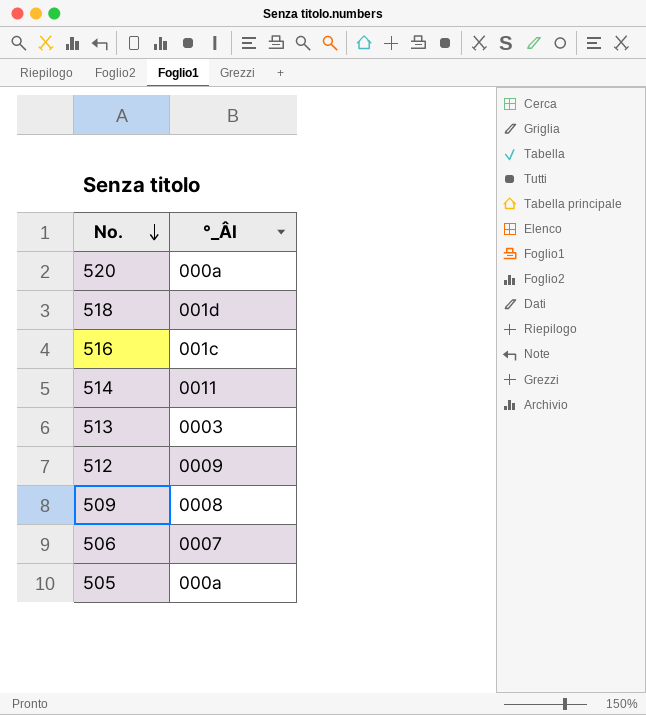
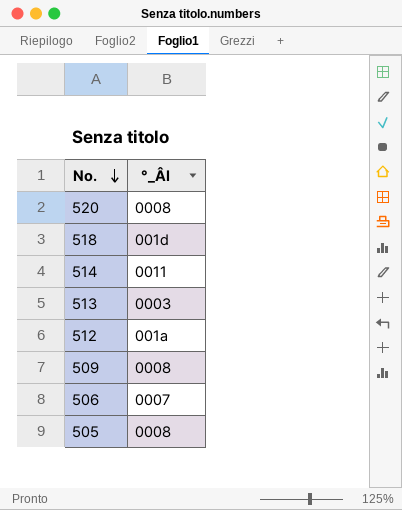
row 516: 001c -> none
520 | °_ÂI: 000a -> 0008
512 | °_ÂI: 0009 -> 001a
505 | °_ÂI: 000a -> 0008

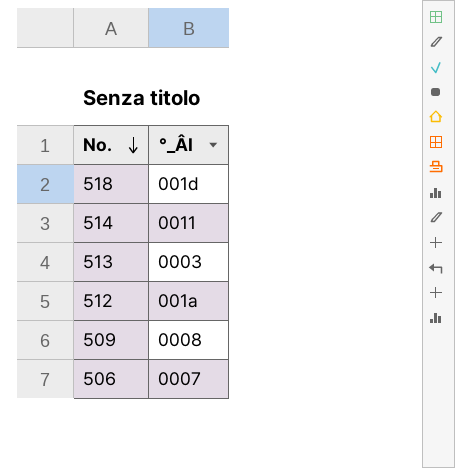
row 520: 0008 -> none
row 505: 0008 -> none

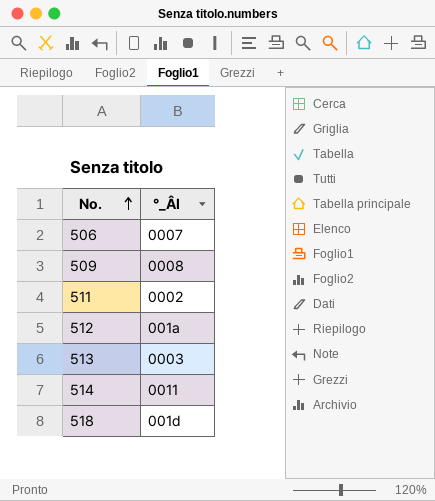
row order: No. descending -> No. ascending
row 511: none -> 0002

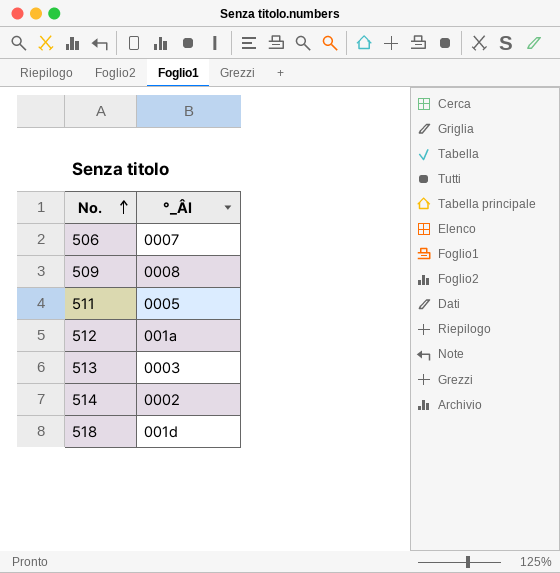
511 | °_ÂI: 0002 -> 0005
514 | °_ÂI: 0011 -> 0002

